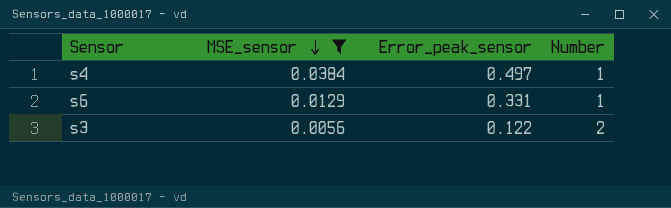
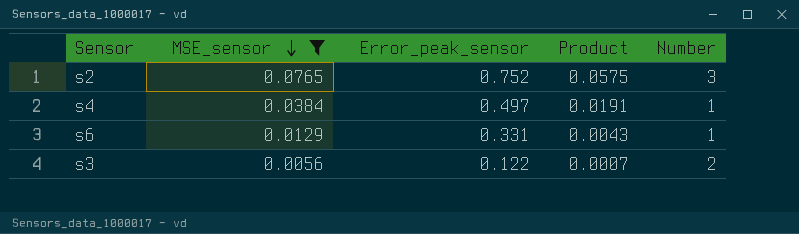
column Product | formula: none -> [MSE_sensor] * [Error_peak_sensor]
row s2: none -> 0.0765 | 0.752 | 0.0575 | 3

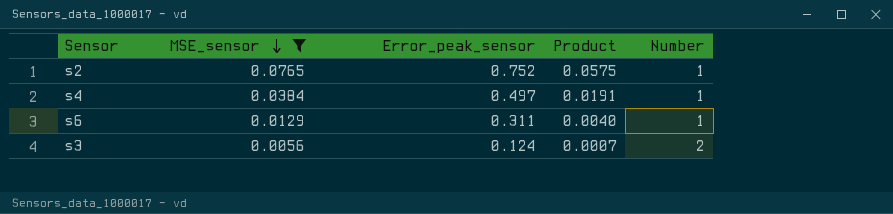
s2 | Number: 3 -> 1
s6 | Error_peak_sensor: 0.331 -> 0.311
s6 | Product: 0.0043 -> 0.0040
s3 | Error_peak_sensor: 0.122 -> 0.124

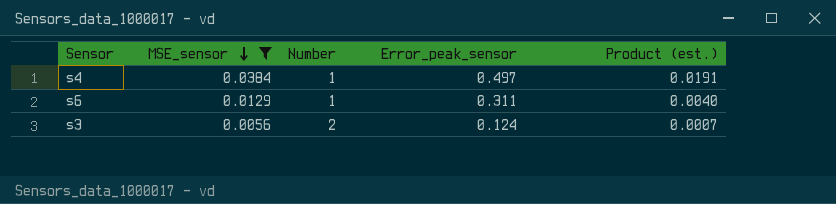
column Number | position: 5 -> 3
column name: Product -> Product (est.)
row s2: 0.0765 | 0.752 | 0.0575 | 1 -> none

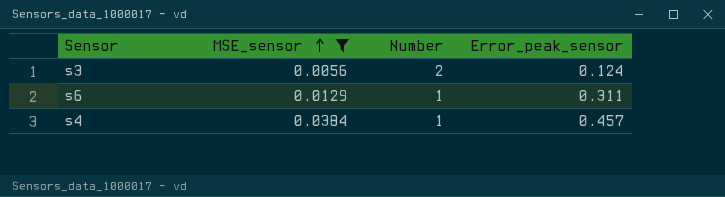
row order: MSE_sensor descending -> MSE_sensor ascending
column Product (est.) | formula: [MSE_sensor] * [Error_peak_sensor] -> none
s4 | Error_peak_sensor: 0.497 -> 0.457

